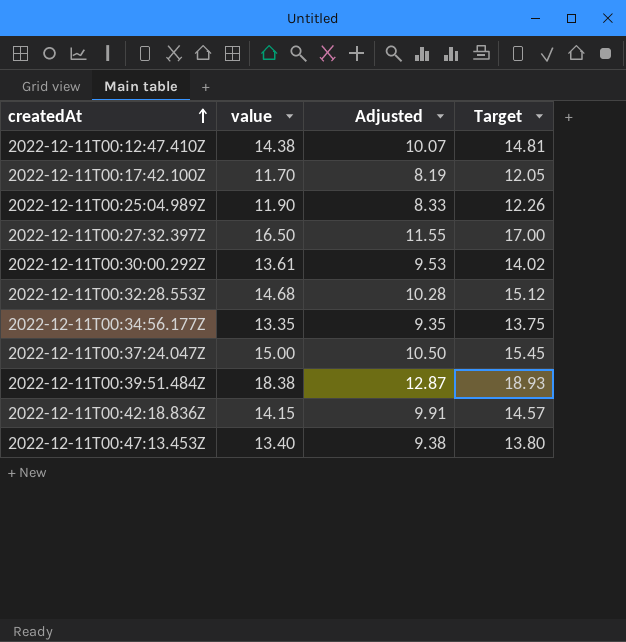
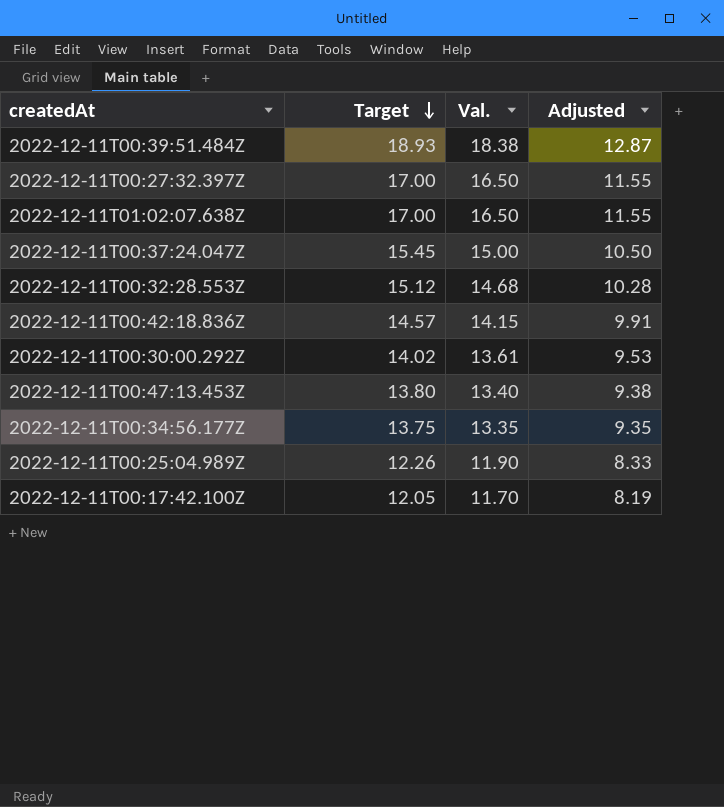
row order: createdAt ascending -> Target descending
column Target | position: 4 -> 2
column name: value -> Val.
row 2022-12-11T00:12:47.410Z: 14.38 | 10.07 | 14.81 -> none
row 2022-12-11T01:02:07.638Z: none -> 17.00 | 16.50 | 11.55

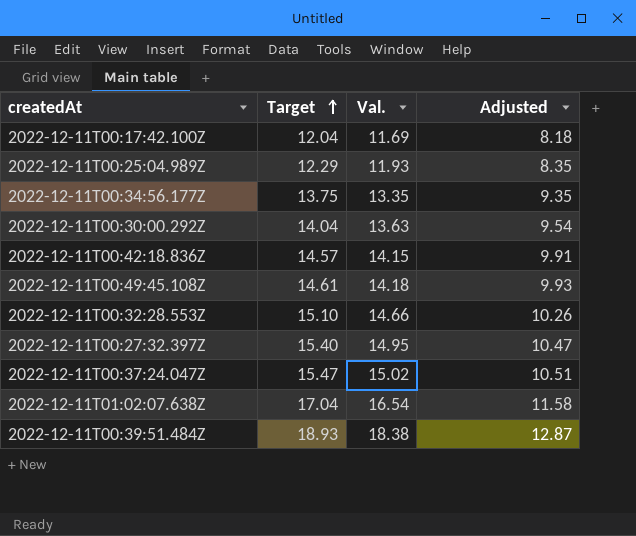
row order: Target descending -> Target ascending
row 2022-12-11T00:47:13.453Z: 13.80 | 13.40 | 9.38 -> none
2022-12-11T00:17:42.100Z | Target: 12.05 -> 12.04
2022-12-11T00:17:42.100Z | Val.: 11.70 -> 11.69
2022-12-11T00:17:42.100Z | Adjusted: 8.19 -> 8.18
2022-12-11T00:25:04.989Z | Target: 12.26 -> 12.29
2022-12-11T00:25:04.989Z | Val.: 11.90 -> 11.93
2022-12-11T00:25:04.989Z | Adjusted: 8.33 -> 8.35
2022-12-11T00:30:00.292Z | Target: 14.02 -> 14.04
2022-12-11T00:30:00.292Z | Val.: 13.61 -> 13.63
2022-12-11T00:30:00.292Z | Adjusted: 9.53 -> 9.54
row 2022-12-11T00:49:45.108Z: none -> 14.61 | 14.18 | 9.93
2022-12-11T00:32:28.553Z | Target: 15.12 -> 15.10
2022-12-11T00:32:28.553Z | Val.: 14.68 -> 14.66
2022-12-11T00:32:28.553Z | Adjusted: 10.28 -> 10.26
2022-12-11T00:27:32.397Z | Target: 17.00 -> 15.40
2022-12-11T00:27:32.397Z | Val.: 16.50 -> 14.95
2022-12-11T00:27:32.397Z | Adjusted: 11.55 -> 10.47
2022-12-11T00:37:24.047Z | Target: 15.45 -> 15.47
2022-12-11T00:37:24.047Z | Val.: 15.00 -> 15.02
2022-12-11T00:37:24.047Z | Adjusted: 10.50 -> 10.51
2022-12-11T01:02:07.638Z | Target: 17.00 -> 17.04
2022-12-11T01:02:07.638Z | Val.: 16.50 -> 16.54
2022-12-11T01:02:07.638Z | Adjusted: 11.55 -> 11.58

